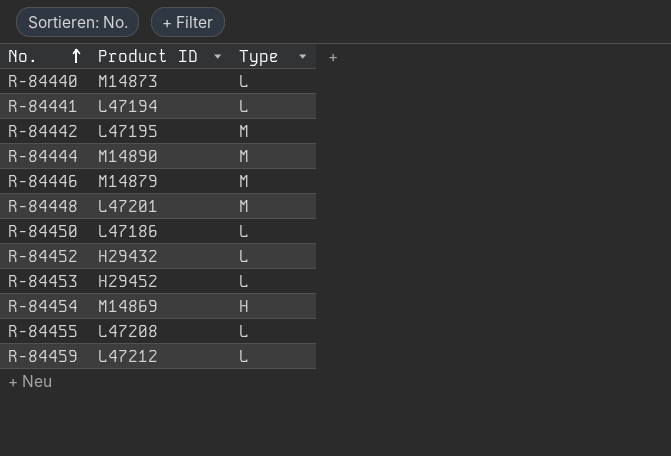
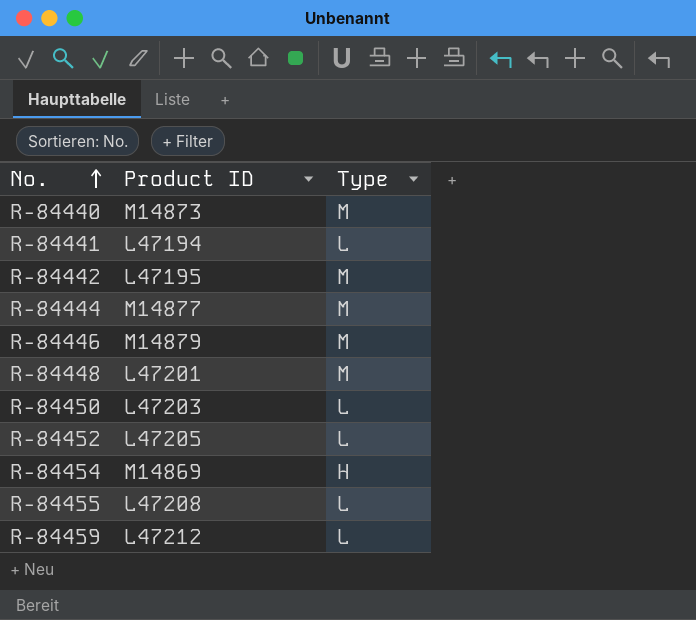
row R-84453: H29452 | L -> none
R-84440 | Type: L -> M
R-84444 | Product ID: M14890 -> M14877
R-84450 | Product ID: L47186 -> L47203
R-84452 | Product ID: H29432 -> L47205

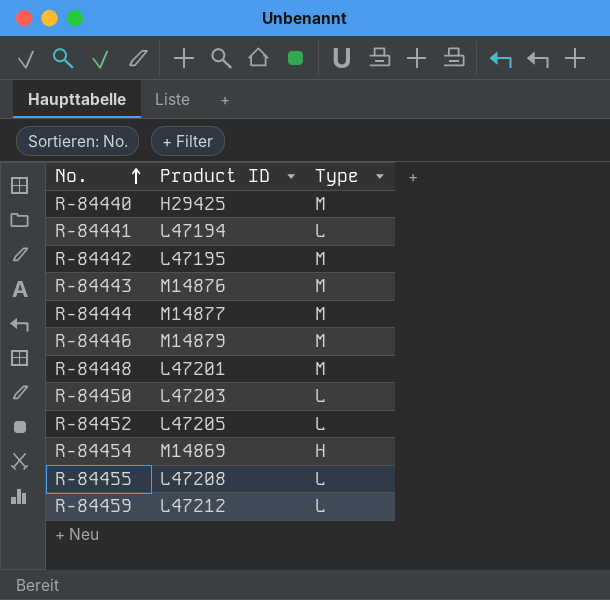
R-84440 | Product ID: M14873 -> H29425
row R-84443: none -> M14876 | M

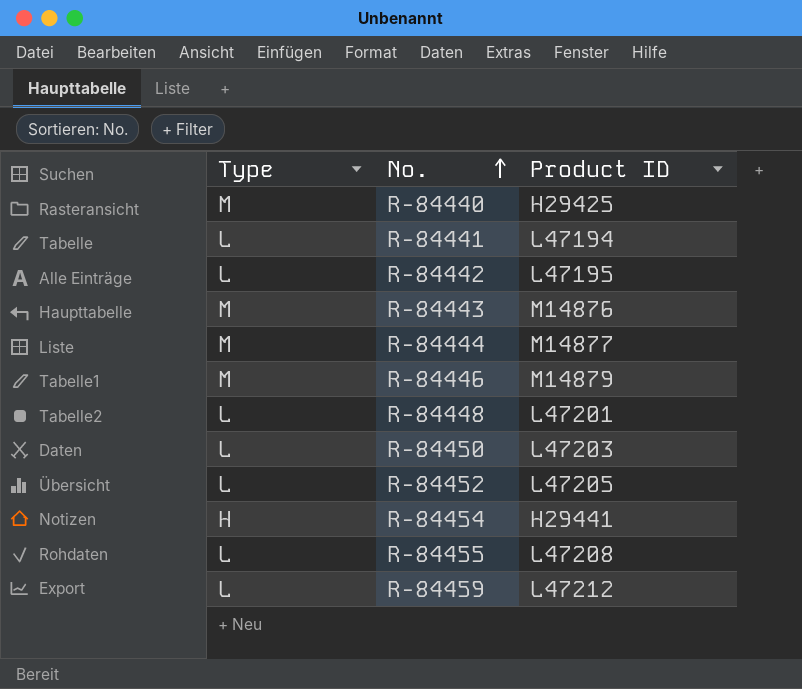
column Type | position: 3 -> 1
R-84442 | Type: M -> L
R-84448 | Type: M -> L
R-84454 | Product ID: M14869 -> H29441

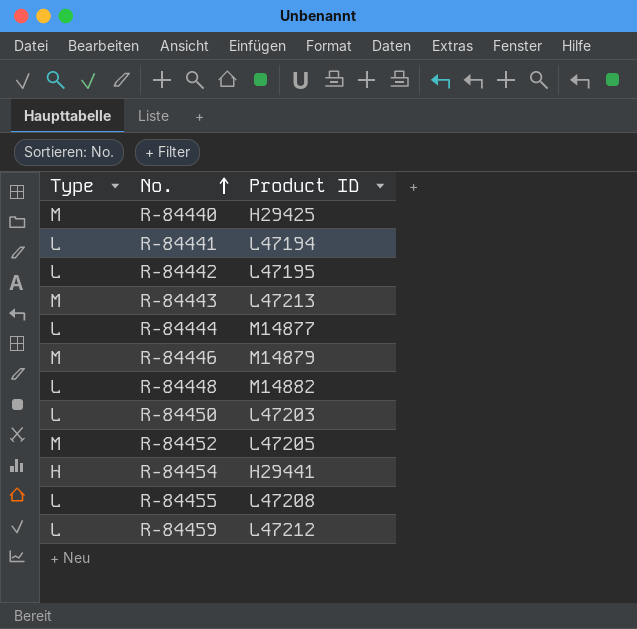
R-84443 | Product ID: M14876 -> L47213
R-84444 | Type: M -> L
R-84448 | Product ID: L47201 -> M14882
R-84452 | Type: L -> M

